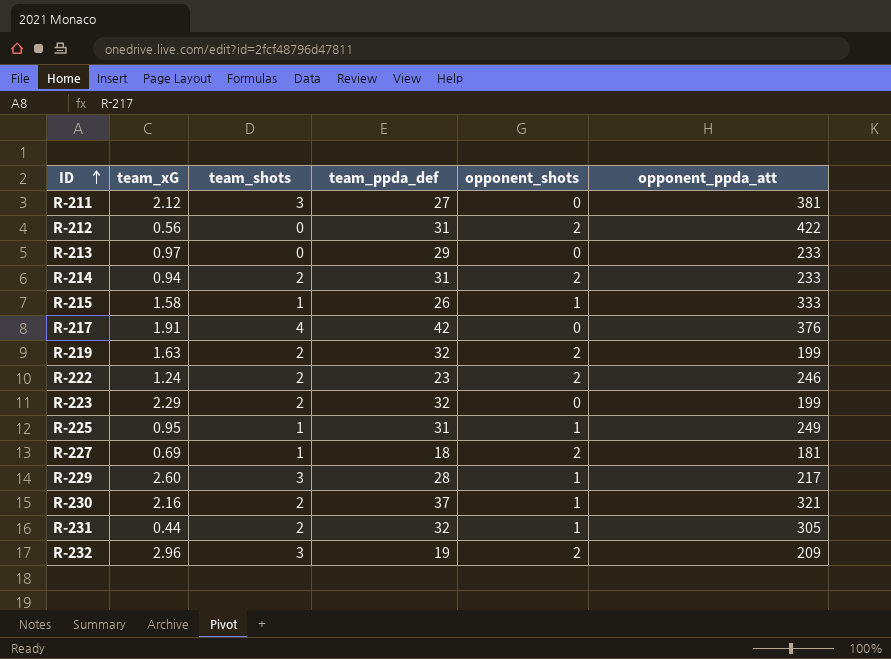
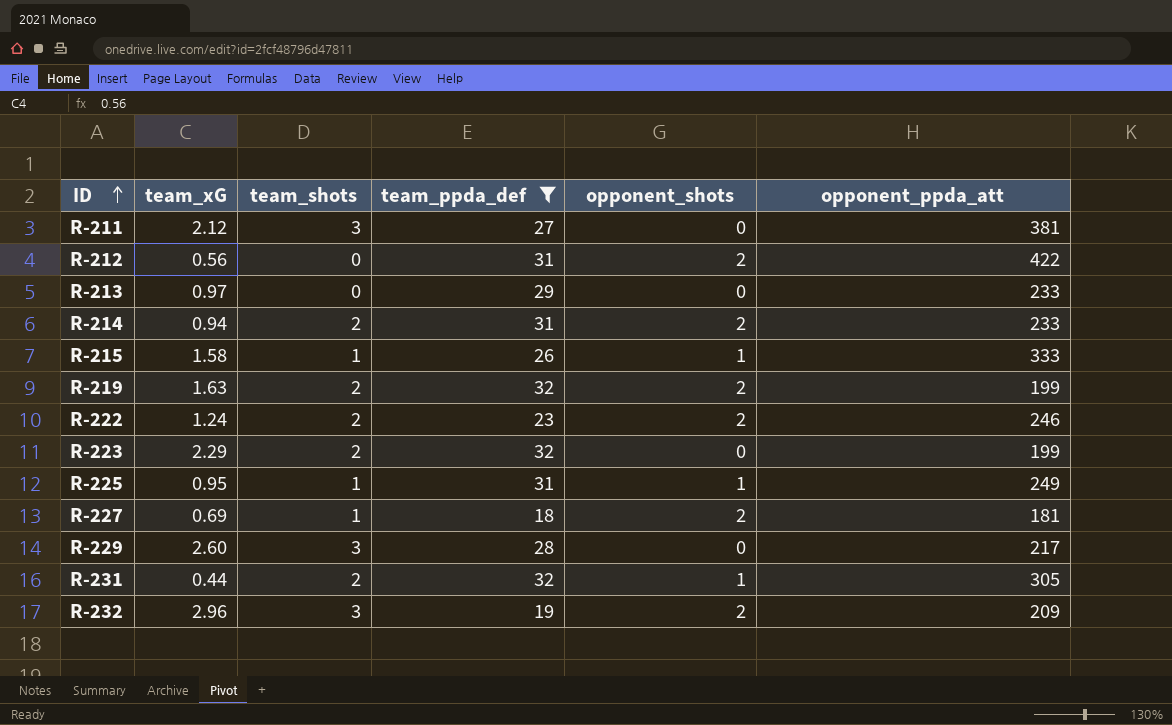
filter: none -> team_ppda_def <= 32
R-229 | opponent_shots: 1 -> 0

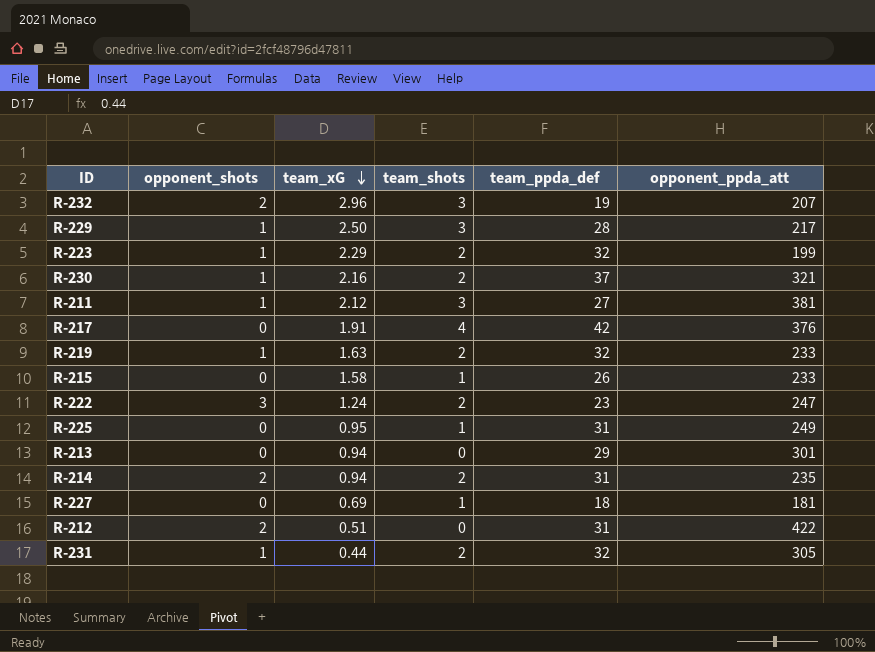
filter: team_ppda_def <= 32 -> none
row order: ID ascending -> team_xG descending
column opponent_shots | position: 5 -> 2
R-232 | opponent_ppda_att: 209 -> 207
R-229 | opponent_shots: 0 -> 1
R-229 | team_xG: 2.60 -> 2.50
R-223 | opponent_shots: 0 -> 1
R-211 | opponent_shots: 0 -> 1
R-219 | opponent_shots: 2 -> 1
R-219 | opponent_ppda_att: 199 -> 233
R-215 | opponent_shots: 1 -> 0
R-215 | opponent_ppda_att: 333 -> 233
R-222 | opponent_shots: 2 -> 3
R-222 | opponent_ppda_att: 246 -> 247
R-225 | opponent_shots: 1 -> 0
R-213 | team_xG: 0.97 -> 0.94
R-213 | opponent_ppda_att: 233 -> 301
R-214 | opponent_ppda_att: 233 -> 235
R-227 | opponent_shots: 2 -> 0
R-212 | team_xG: 0.56 -> 0.51

